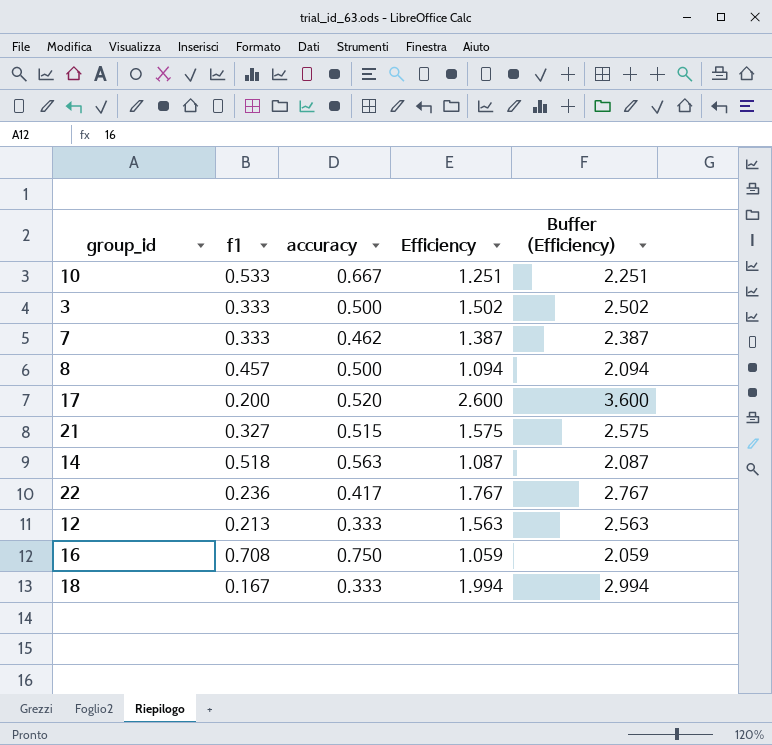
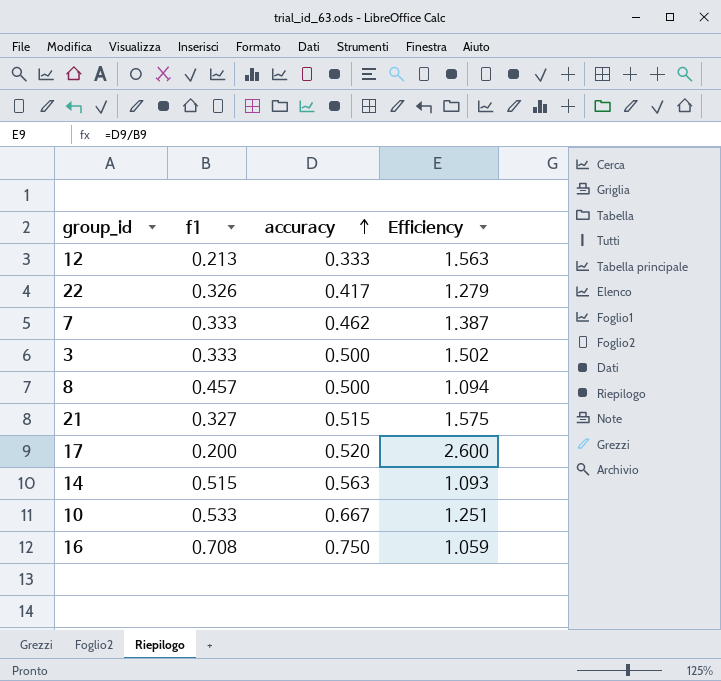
row order: none -> accuracy ascending
column Buffer (Efficiency) | formula: [Efficiency] + 1 -> none
row 18: 0.167 | 0.333 | 1.994 | 2.994 -> none
22 | f1: 0.236 -> 0.326
22 | Efficiency: 1.767 -> 1.279
14 | f1: 0.518 -> 0.515
14 | Efficiency: 1.087 -> 1.093

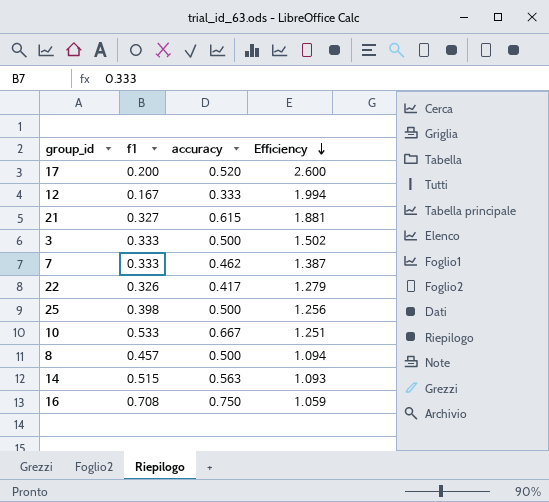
row order: accuracy ascending -> Efficiency descending
12 | f1: 0.213 -> 0.167
12 | Efficiency: 1.563 -> 1.994
21 | accuracy: 0.515 -> 0.615
21 | Efficiency: 1.575 -> 1.881
row 25: none -> 0.398 | 0.500 | 1.256

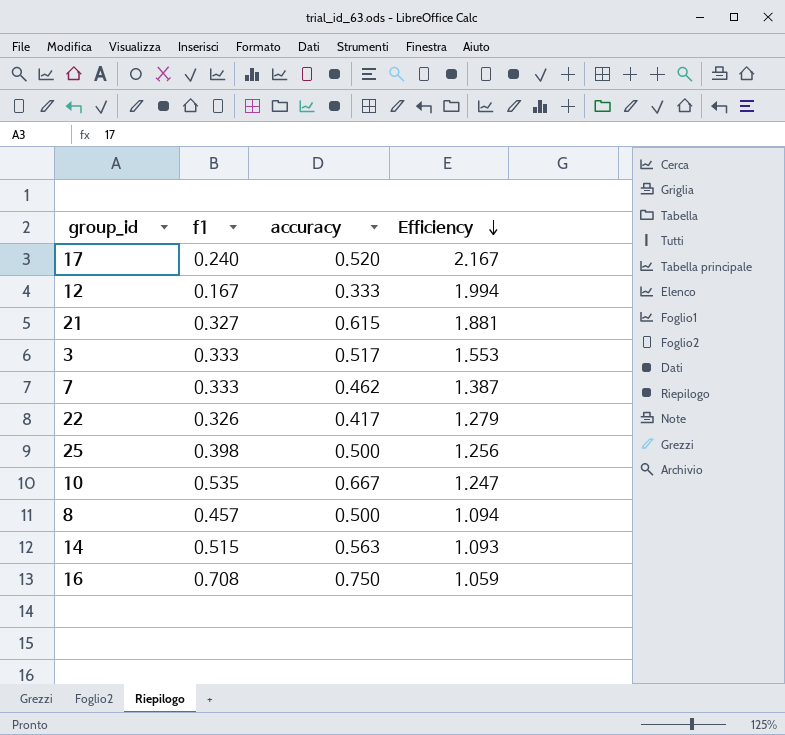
17 | f1: 0.200 -> 0.240
17 | Efficiency: 2.600 -> 2.167
3 | accuracy: 0.500 -> 0.517
3 | Efficiency: 1.502 -> 1.553
10 | f1: 0.533 -> 0.535
10 | Efficiency: 1.251 -> 1.247

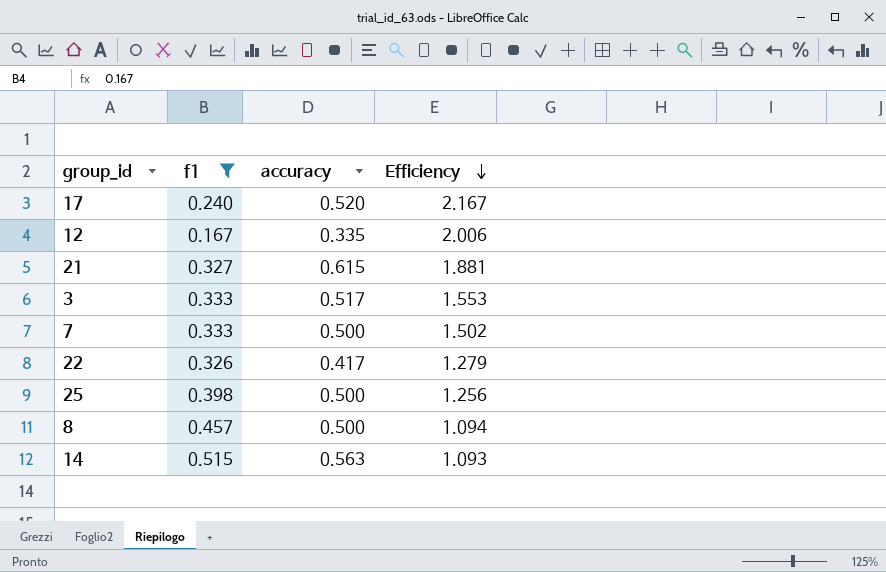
filter: none -> f1 <= 0.515
12 | accuracy: 0.333 -> 0.335
12 | Efficiency: 1.994 -> 2.006
7 | accuracy: 0.462 -> 0.500
7 | Efficiency: 1.387 -> 1.502

